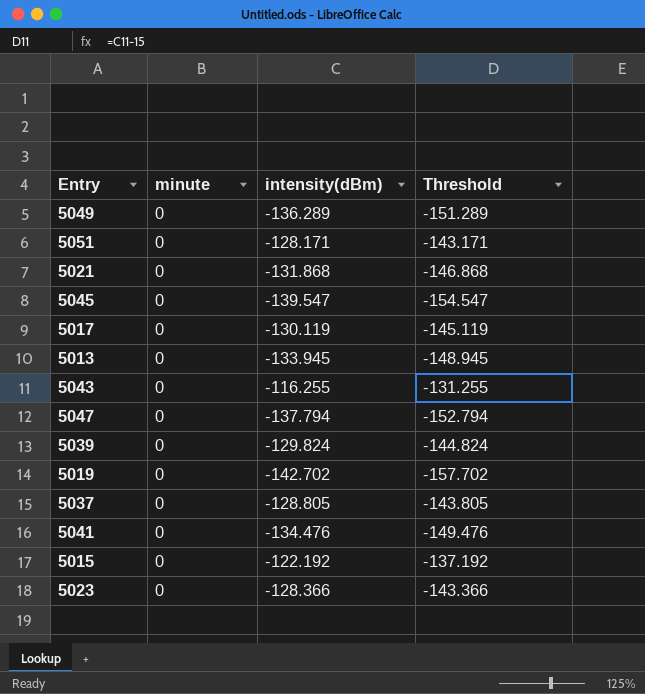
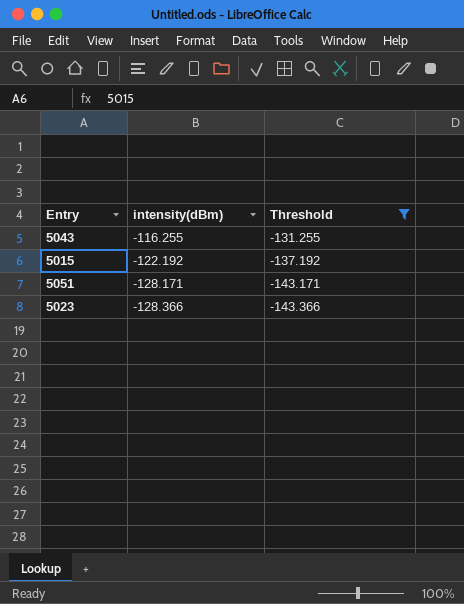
filter: none -> Threshold >= -143.366
row order: none -> intensity(dBm) descending
column minute | position: 2 -> none

